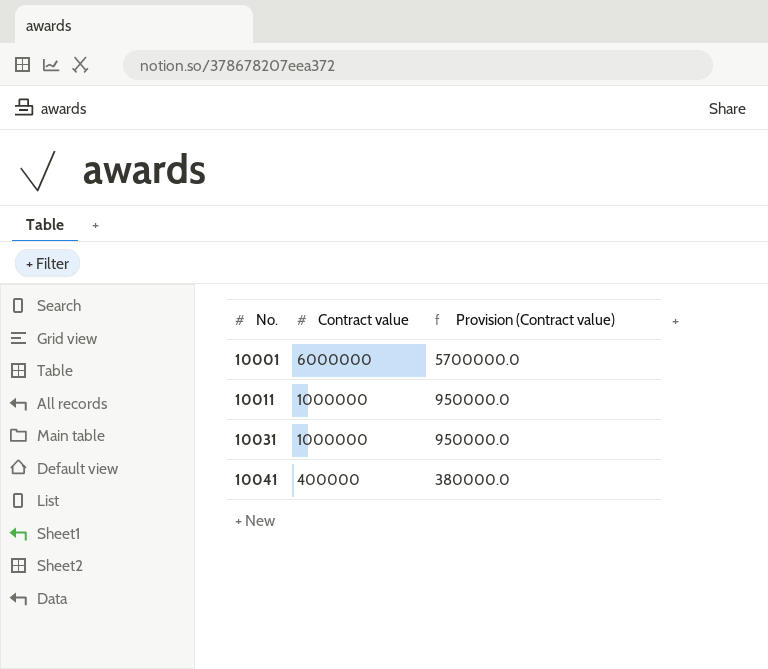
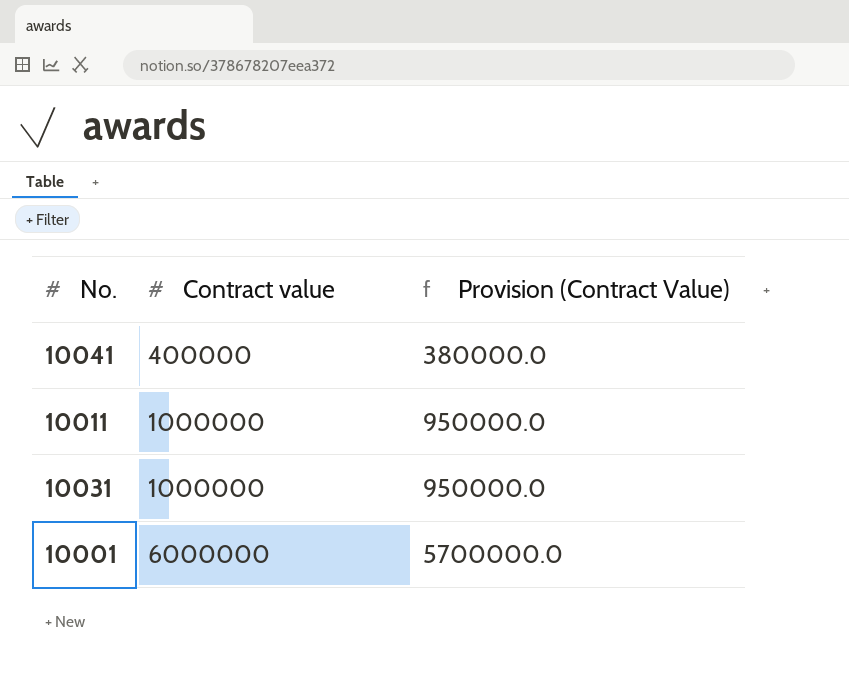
row order: No. ascending -> Contract value ascending
column name: Provision (Contract value) -> Provision (Contract Value)

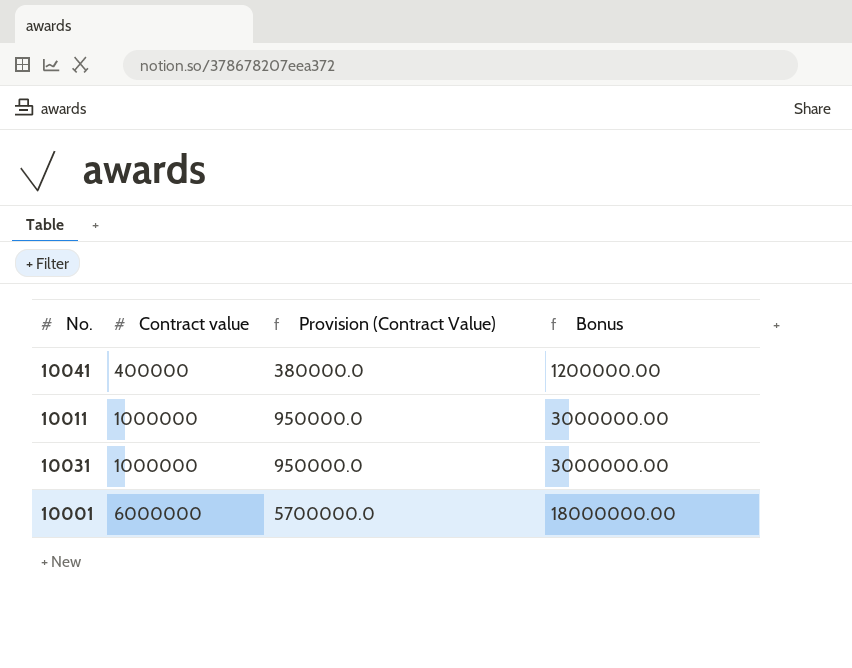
column Bonus | formula: none -> [Contract value] * 3

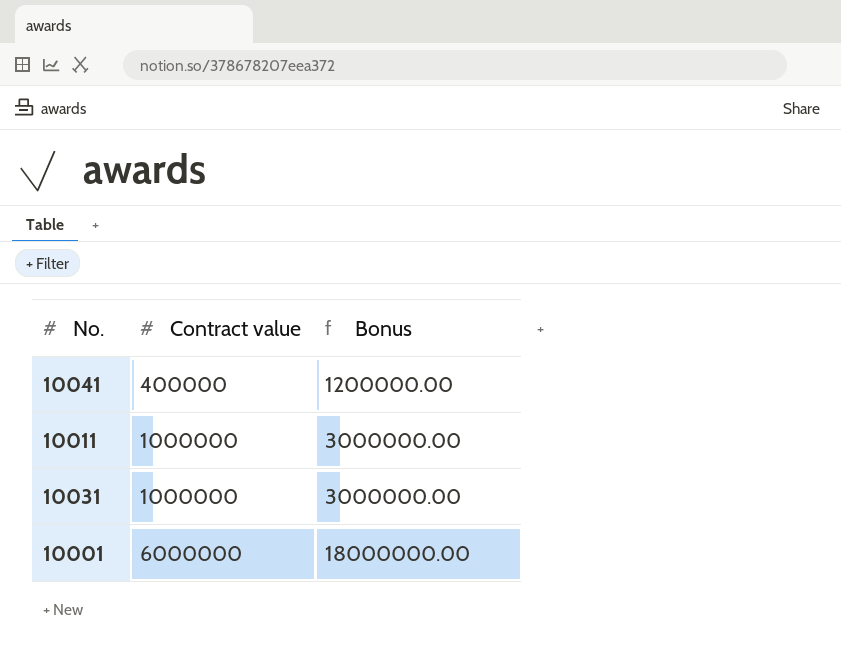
column Provision (Contract Value) | formula: [Contract value] * 0.95 -> none

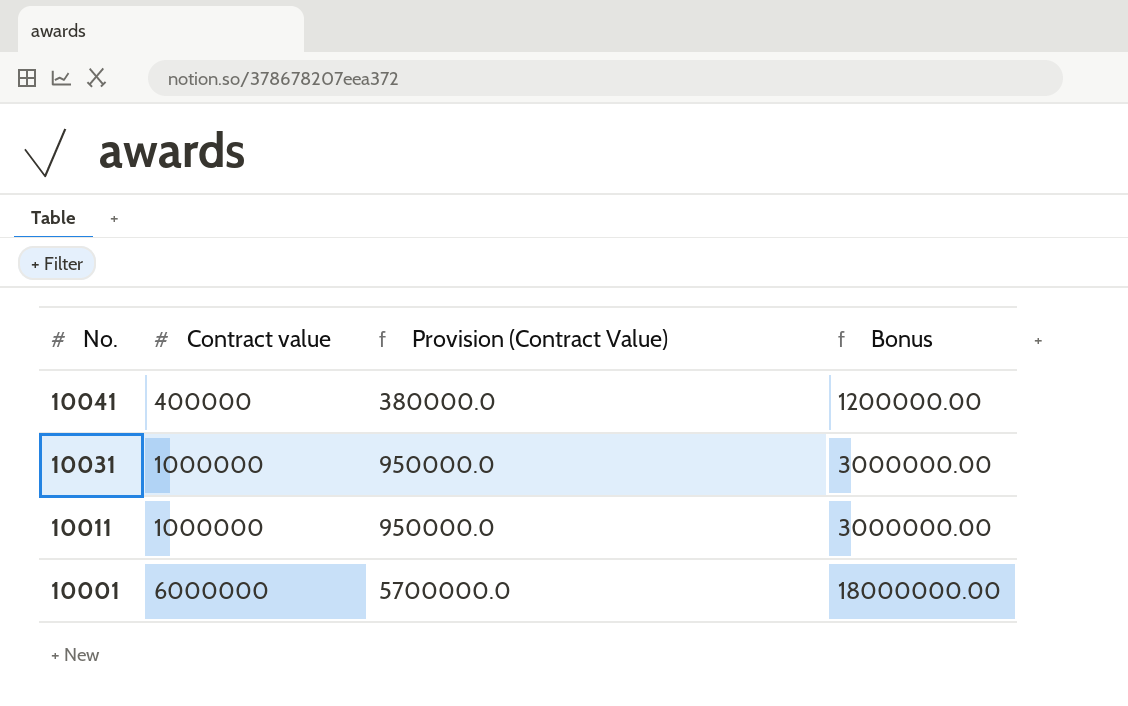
row order: Contract value ascending -> No. descending
column Provision (Contract Value) | formula: none -> [Contract value] * 0.95

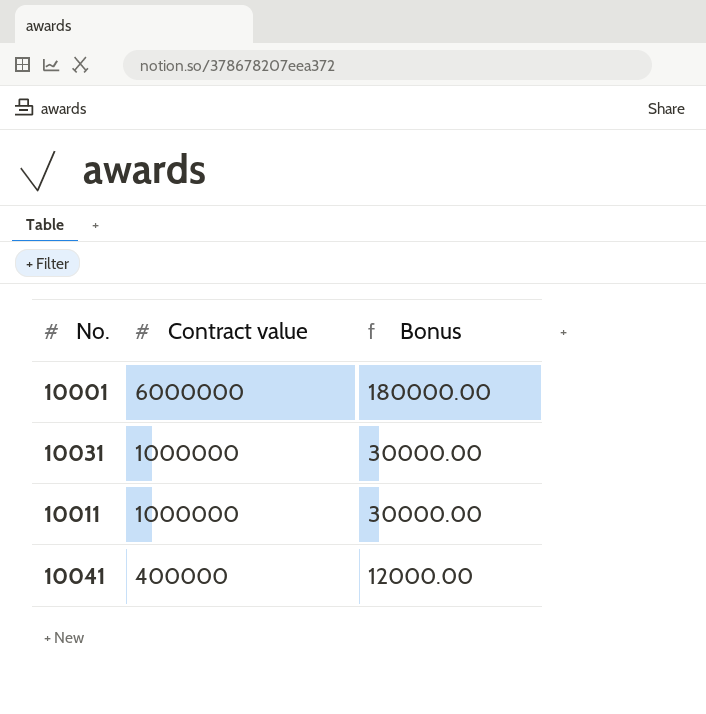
row order: No. descending -> Contract value descending
column Provision (Contract Value) | formula: [Contract value] * 0.95 -> none
column Bonus | formula: [Contract value] * 3 -> [Contract value] * 0.03

